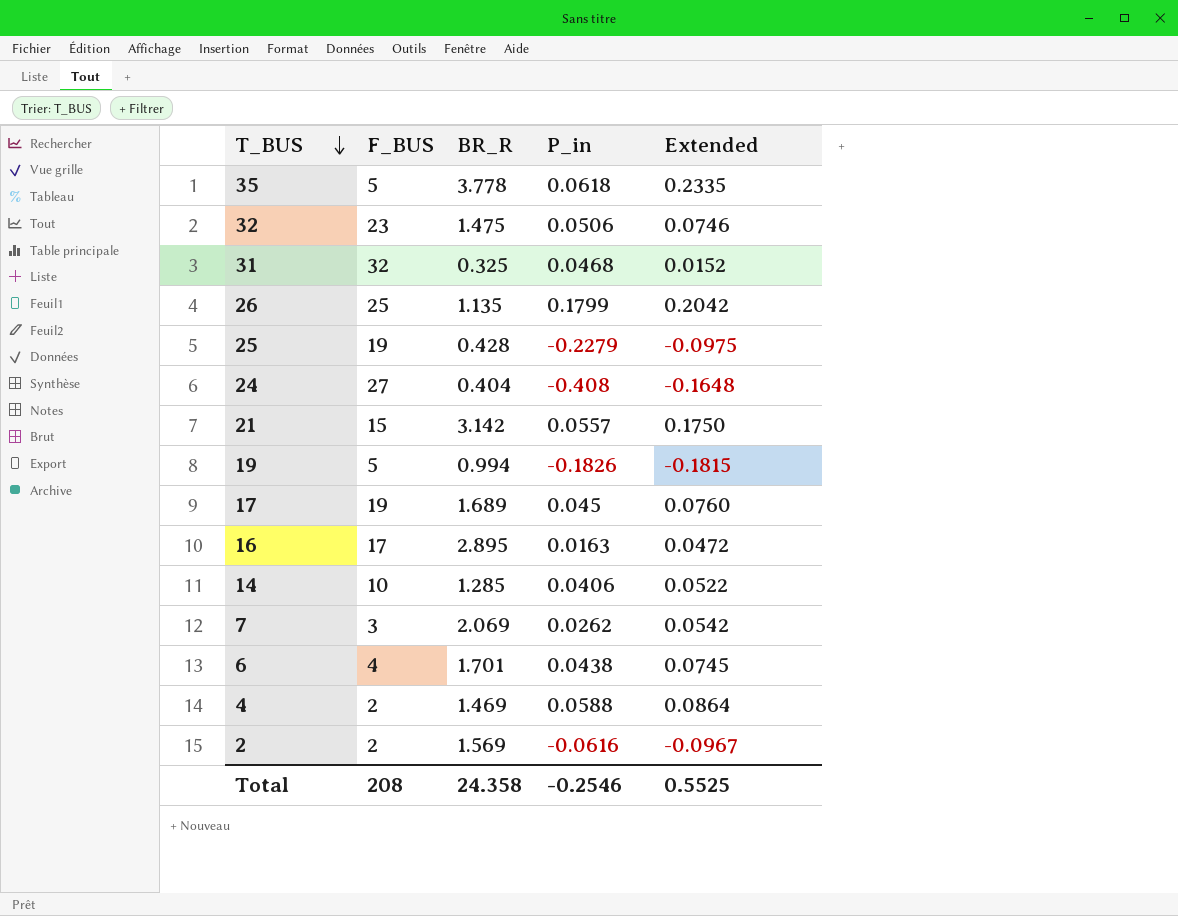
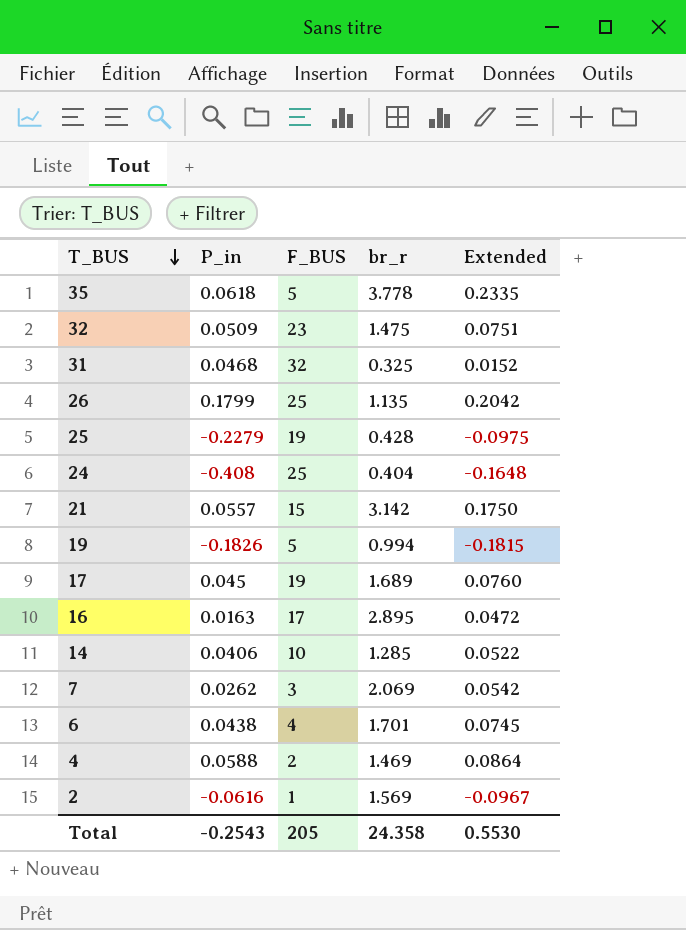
column P_in | position: 4 -> 2
column name: BR_R -> br_r
32 | P_in: 0.0506 -> 0.0509
32 | Extended: 0.0746 -> 0.0751
24 | F_BUS: 27 -> 25
2 | F_BUS: 2 -> 1
Total | P_in: -0.2546 -> -0.2543
Total | F_BUS: 208 -> 205
Total | Extended: 0.5525 -> 0.5530

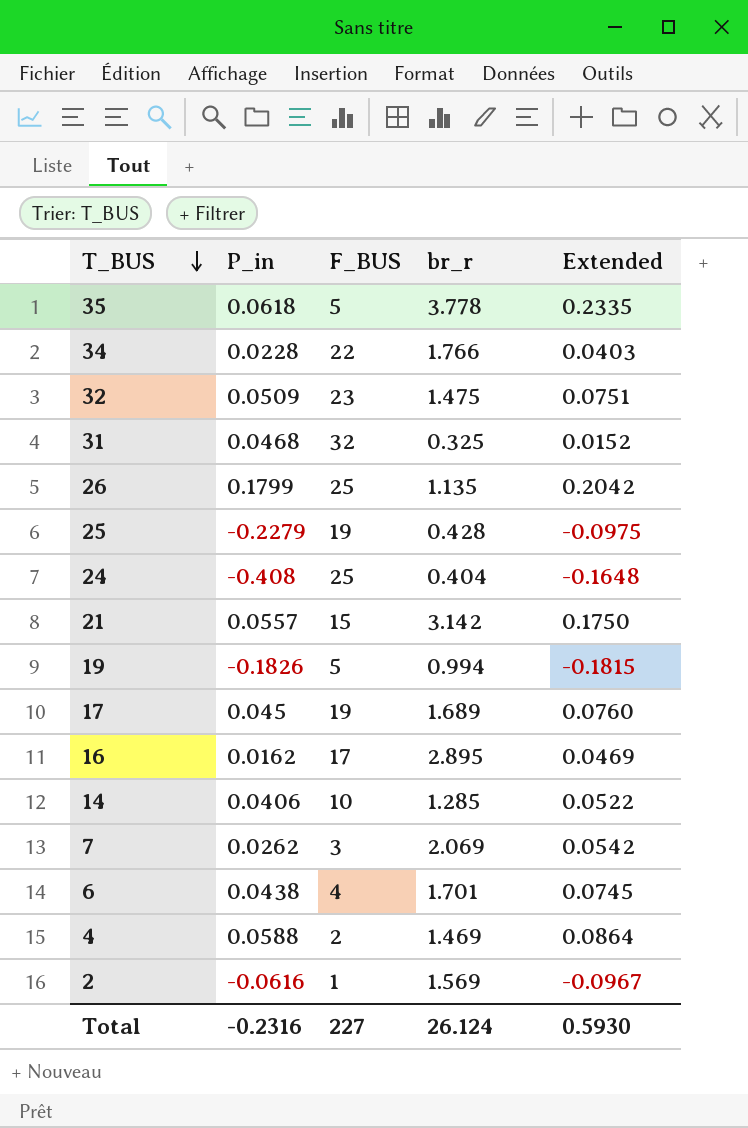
row 34: none -> 0.0228 | 22 | 1.766 | 0.0403
16 | P_in: 0.0163 -> 0.0162
16 | Extended: 0.0472 -> 0.0469
Total | P_in: -0.2543 -> -0.2316
Total | F_BUS: 205 -> 227
Total | br_r: 24.358 -> 26.124
Total | Extended: 0.5530 -> 0.5930

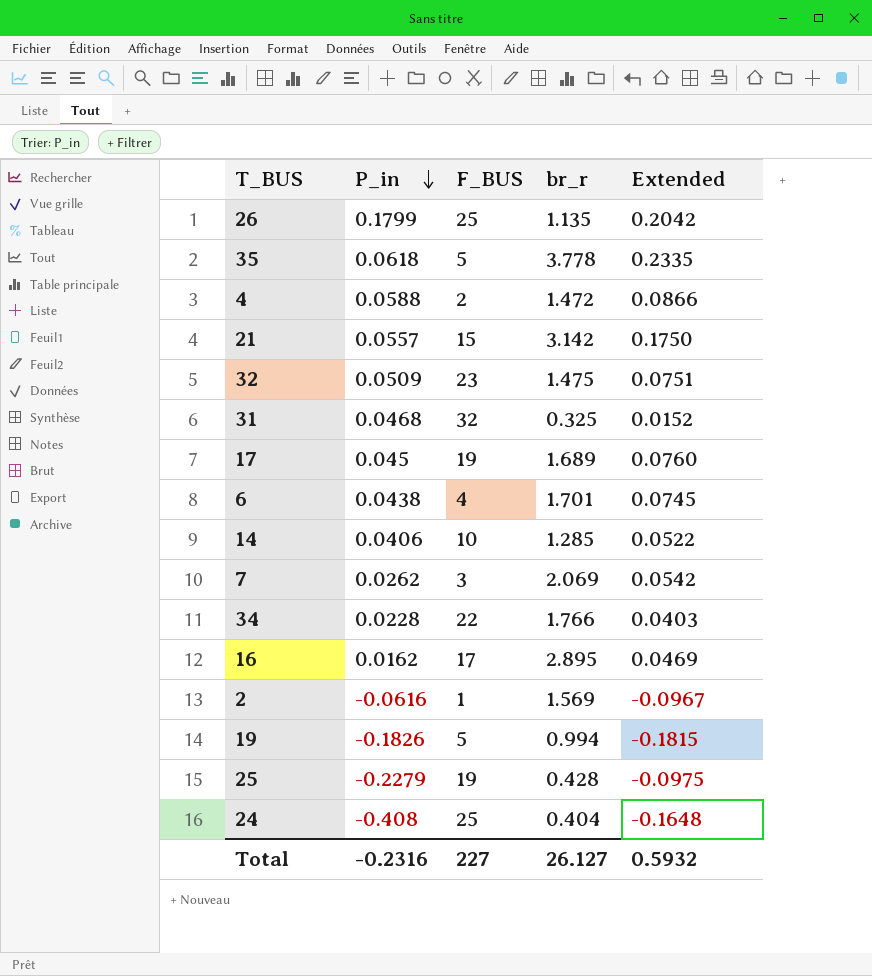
row order: T_BUS descending -> P_in descending
4 | br_r: 1.469 -> 1.472
4 | Extended: 0.0864 -> 0.0866
Total | br_r: 26.124 -> 26.127
Total | Extended: 0.5930 -> 0.5932

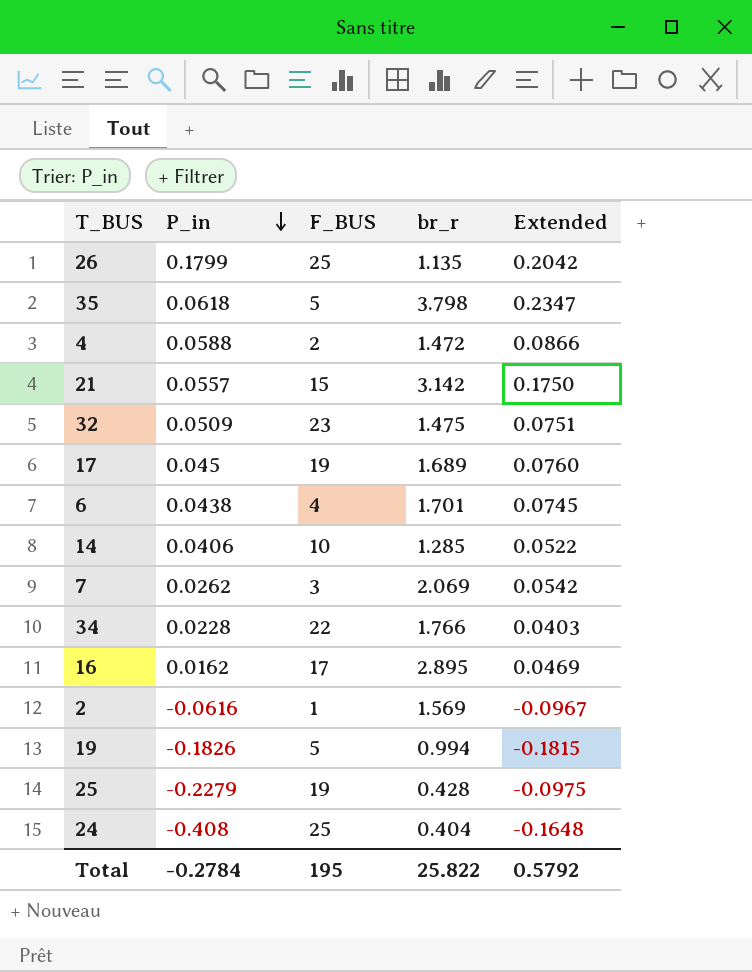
row 31: 0.0468 | 32 | 0.325 | 0.0152 -> none
35 | br_r: 3.778 -> 3.798
35 | Extended: 0.2335 -> 0.2347
Total | P_in: -0.2316 -> -0.2784
Total | F_BUS: 227 -> 195
Total | br_r: 26.127 -> 25.822
Total | Extended: 0.5932 -> 0.5792

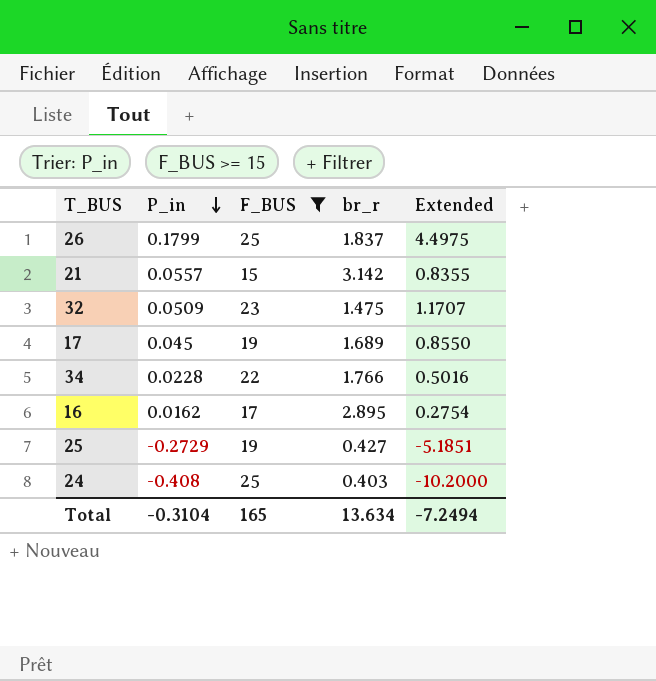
filter: none -> F_BUS >= 15
column Extended | formula: [P_in] * [br_r] -> [P_in] * [F_BUS]
26 | br_r: 1.135 -> 1.837
25 | P_in: -0.2279 -> -0.2729
25 | br_r: 0.428 -> 0.427
24 | br_r: 0.404 -> 0.403
Total | P_in: -0.2784 -> -0.3104
Total | F_BUS: 195 -> 165
Total | br_r: 25.822 -> 13.634
Total | Extended: 0.5792 -> -7.2494

